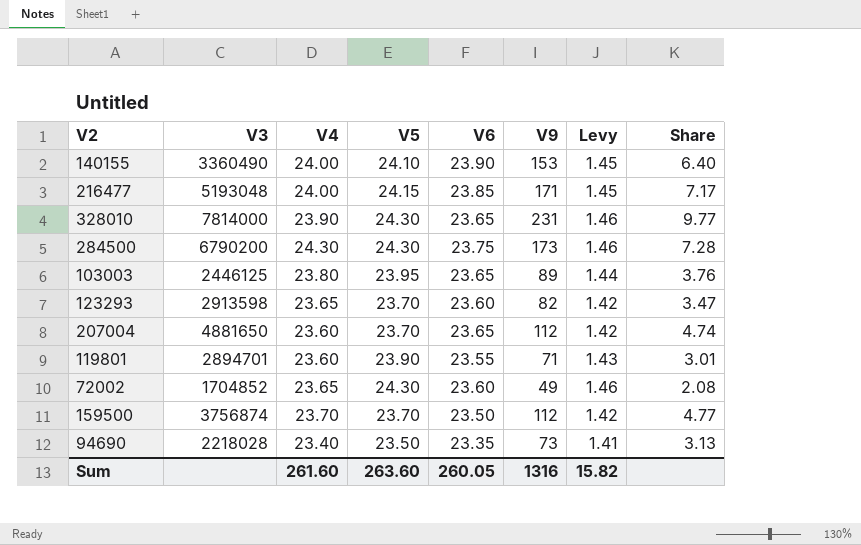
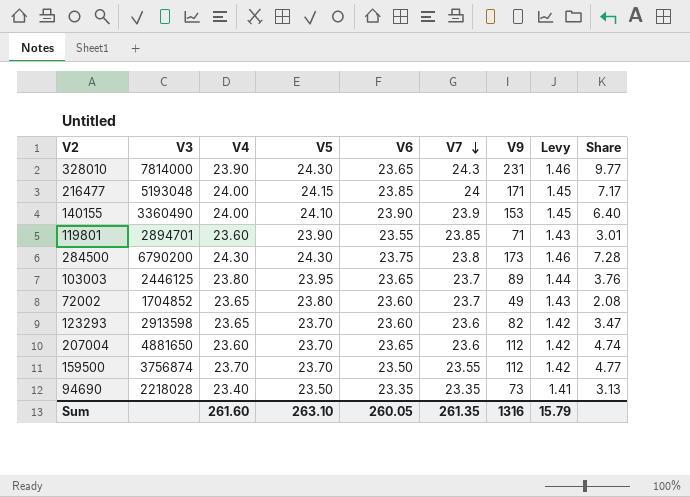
row order: none -> V7 descending
column V7 | position: none -> 6
72002 | V5: 24.30 -> 23.80
72002 | Levy: 1.46 -> 1.43
Sum | V5: 263.60 -> 263.10
Sum | Levy: 15.82 -> 15.79

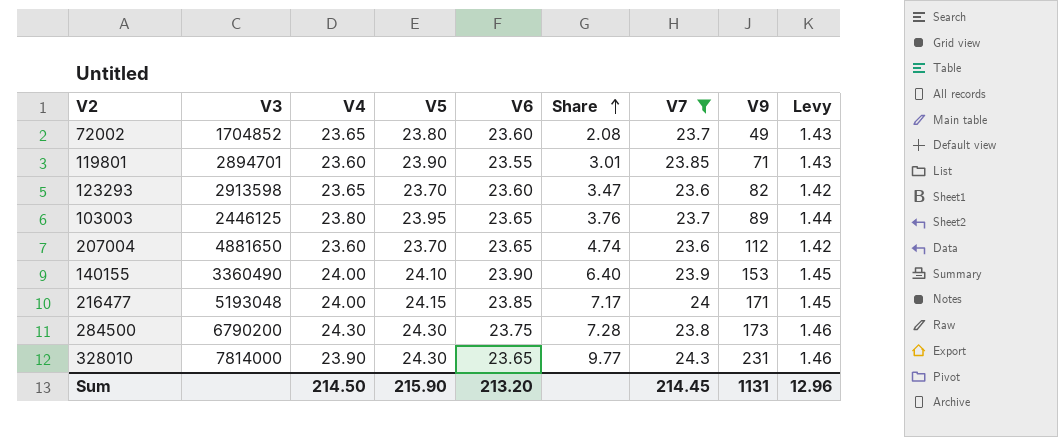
filter: none -> V7 >= 23.6
row order: V7 descending -> Share ascending
column Share | position: 9 -> 6
Sum | V4: 261.60 -> 214.50
Sum | V5: 263.10 -> 215.90
Sum | V6: 260.05 -> 213.20
Sum | V7: 261.35 -> 214.45
Sum | V9: 1316 -> 1131
Sum | Levy: 15.79 -> 12.96

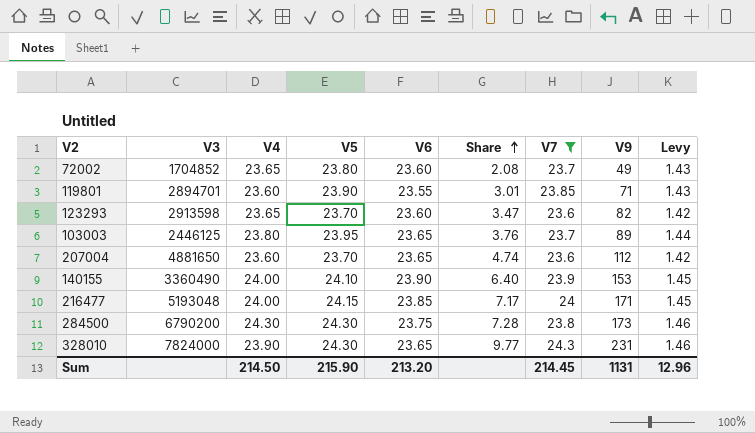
328010 | V3: 7814000 -> 7824000

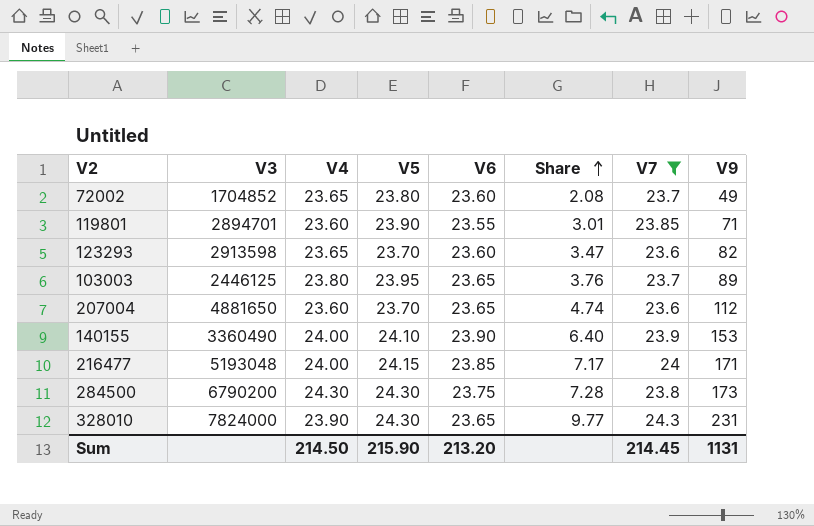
column Levy | formula: [V5] * 0.06 -> none

